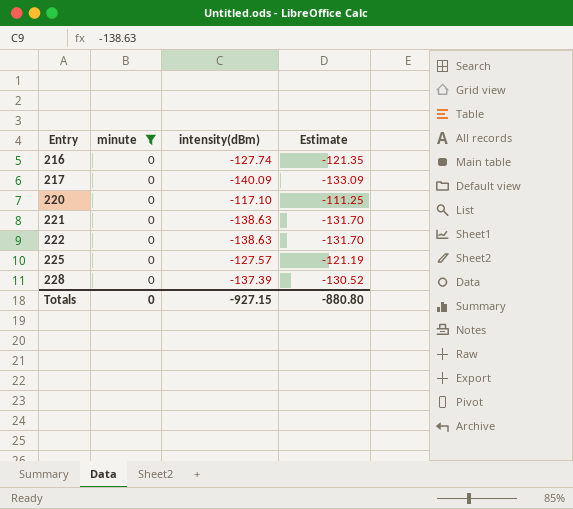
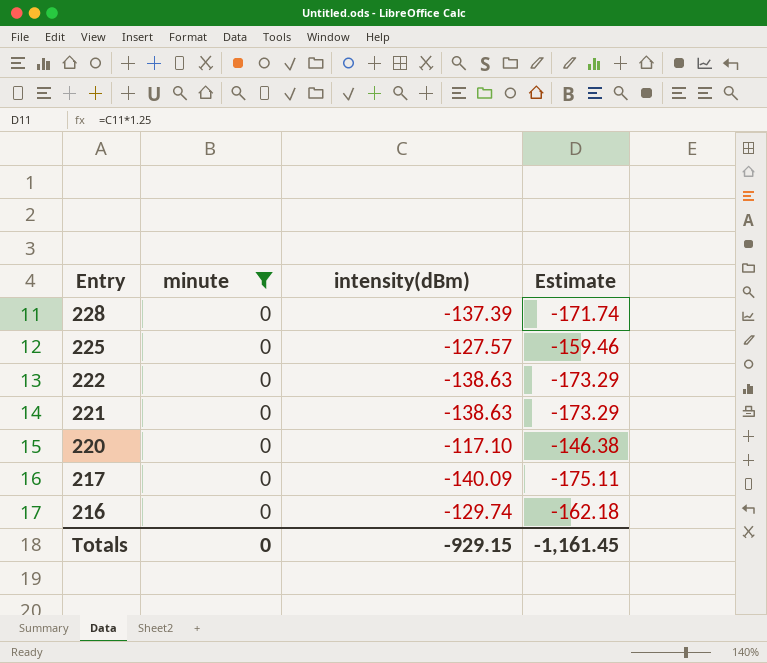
row order: Entry ascending -> Entry descending
column Estimate | formula: [intensity(dBm)] * 0.95 -> [intensity(dBm)] * 1.25
216 | intensity(dBm): -127.74 -> -129.74
Totals | intensity(dBm): -927.15 -> -929.15
Totals | Estimate: -880.80 -> -1,161.45

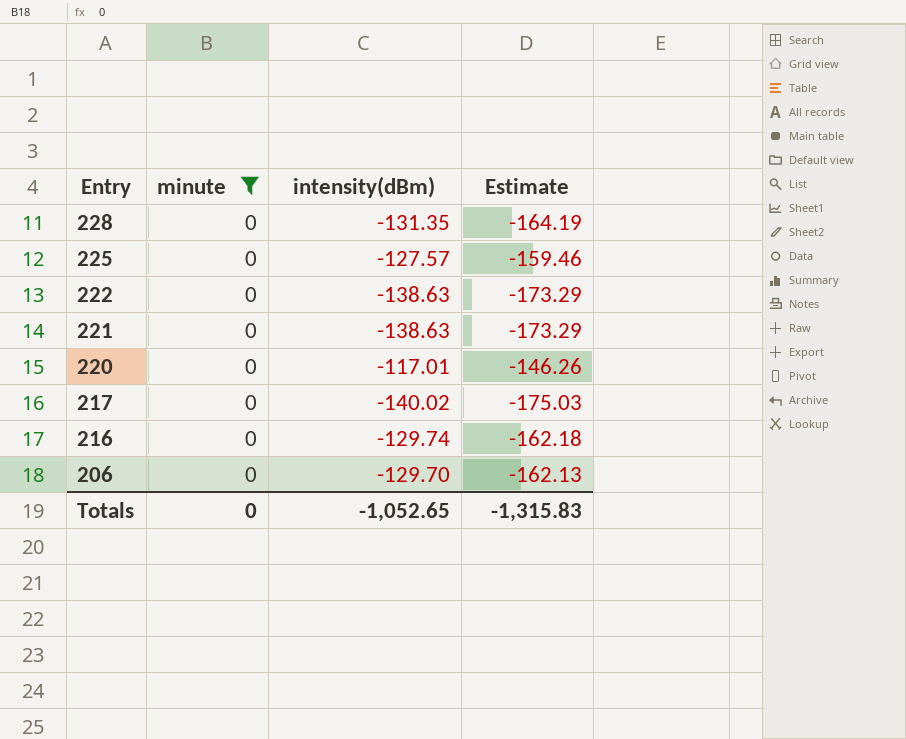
228 | intensity(dBm): -137.39 -> -131.35
228 | Estimate: -171.74 -> -164.19
220 | intensity(dBm): -117.10 -> -117.01
220 | Estimate: -146.38 -> -146.26
217 | intensity(dBm): -140.09 -> -140.02
217 | Estimate: -175.11 -> -175.03
row 206: none -> 0 | -129.70 | -162.13
Totals | intensity(dBm): -929.15 -> -1,052.65
Totals | Estimate: -1,161.45 -> -1,315.83

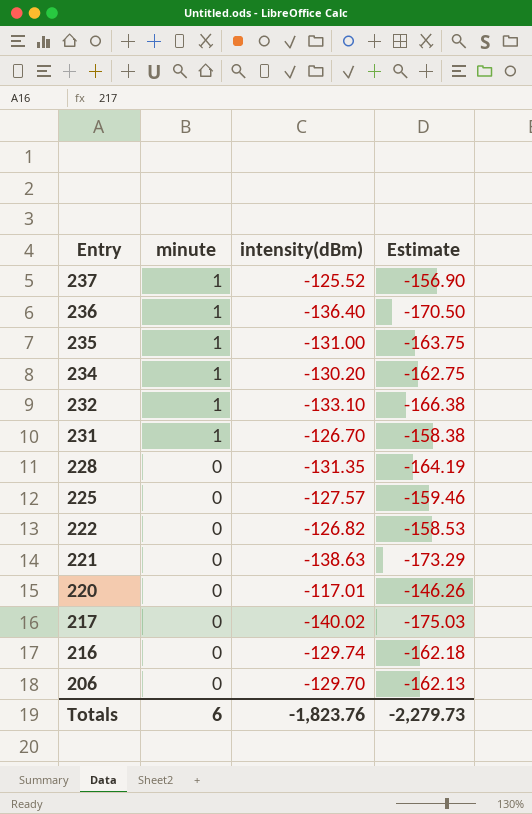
filter: minute = 0 -> none
222 | intensity(dBm): -138.63 -> -126.82
222 | Estimate: -173.29 -> -158.53
Totals | minute: 0 -> 6
Totals | intensity(dBm): -1,052.65 -> -1,823.76
Totals | Estimate: -1,315.83 -> -2,279.73

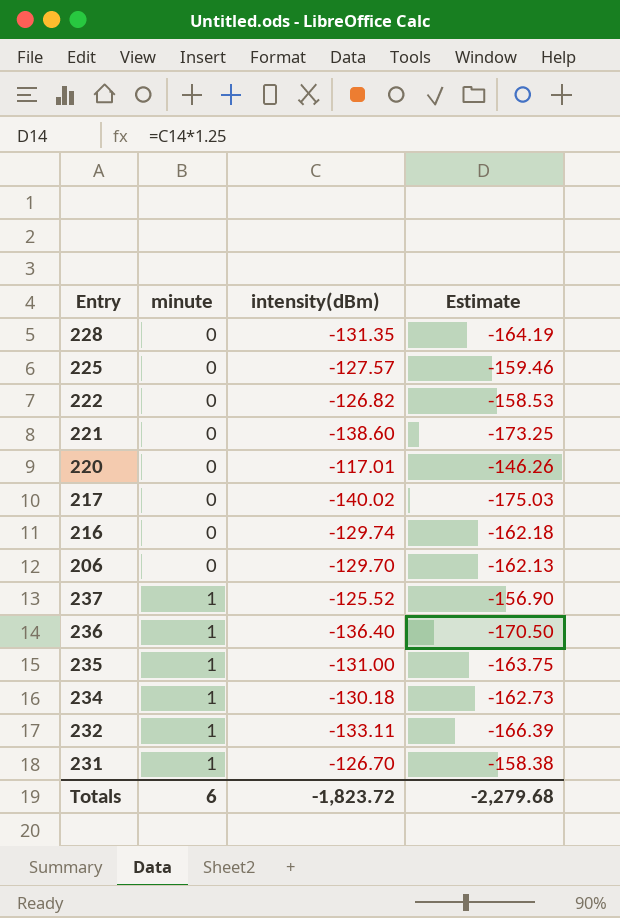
row order: Entry descending -> minute ascending
221 | intensity(dBm): -138.63 -> -138.60
221 | Estimate: -173.29 -> -173.25
234 | intensity(dBm): -130.20 -> -130.18
234 | Estimate: -162.75 -> -162.73
232 | intensity(dBm): -133.10 -> -133.11
232 | Estimate: -166.38 -> -166.39
Totals | intensity(dBm): -1,823.76 -> -1,823.72
Totals | Estimate: -2,279.73 -> -2,279.68

